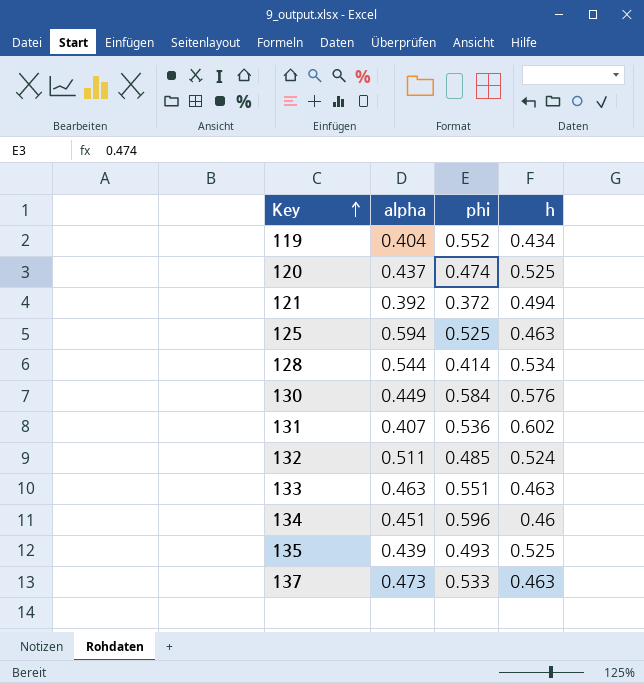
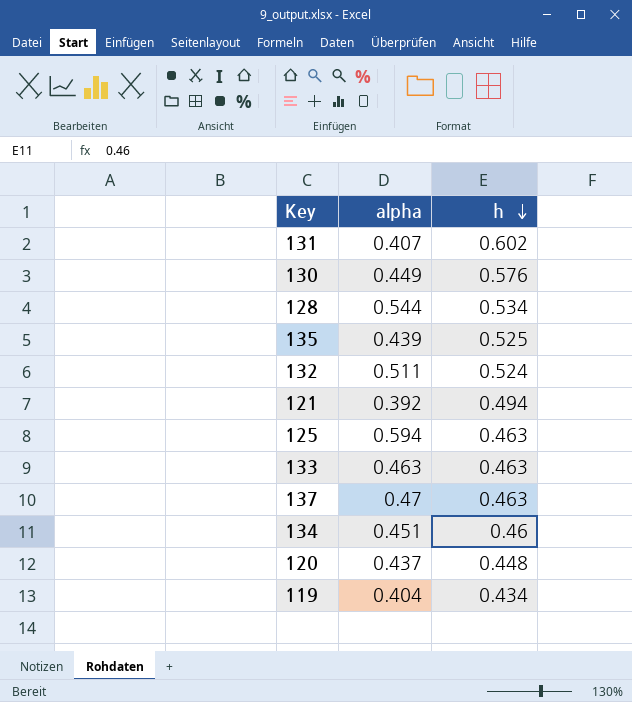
row order: Key ascending -> h descending
column phi | position: 3 -> none
137 | alpha: 0.473 -> 0.47
120 | h: 0.525 -> 0.448

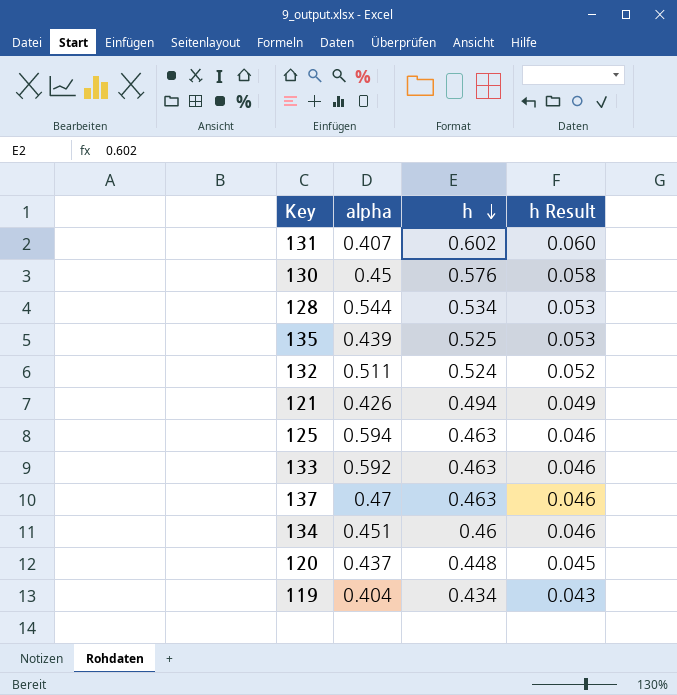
column h Result | formula: none -> [h] * 0.1
130 | alpha: 0.449 -> 0.45
121 | alpha: 0.392 -> 0.426
133 | alpha: 0.463 -> 0.592

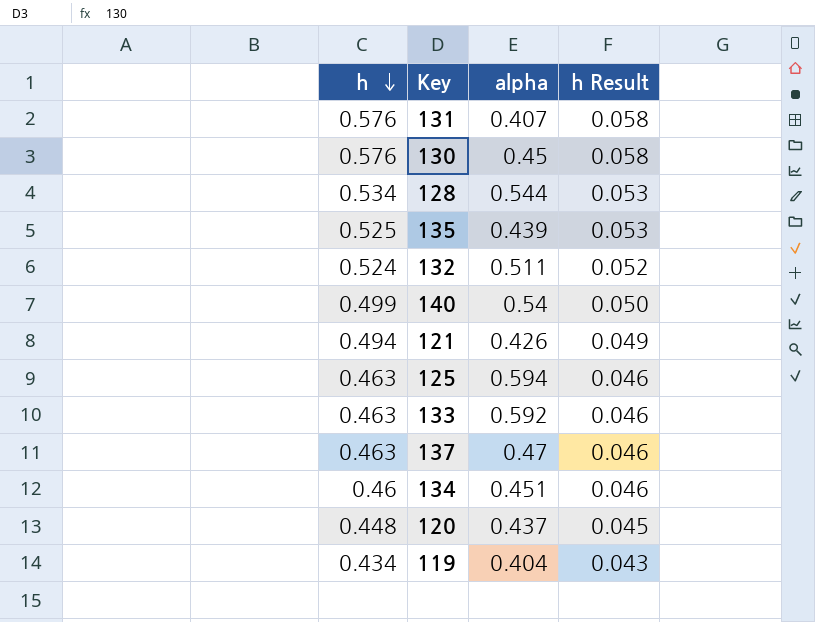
column h | position: 3 -> 1
131 | h: 0.602 -> 0.576
131 | h Result: 0.060 -> 0.058
row 140: none -> 0.499 | 0.54 | 0.050

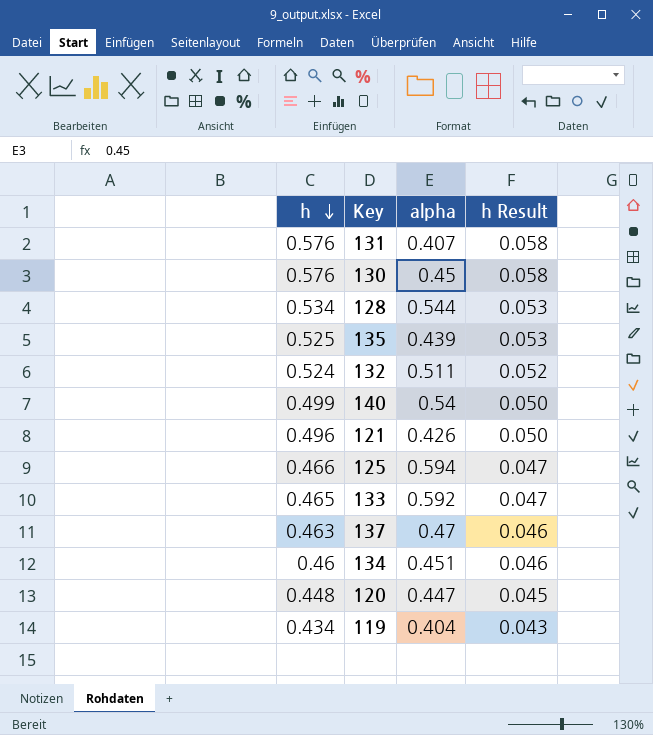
121 | h: 0.494 -> 0.496
121 | h Result: 0.049 -> 0.050
125 | h: 0.463 -> 0.466
125 | h Result: 0.046 -> 0.047
133 | h: 0.463 -> 0.465
133 | h Result: 0.046 -> 0.047
120 | alpha: 0.437 -> 0.447

